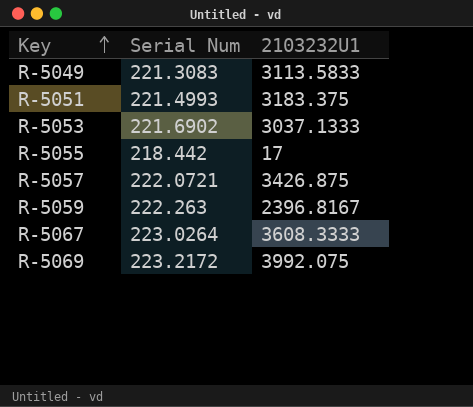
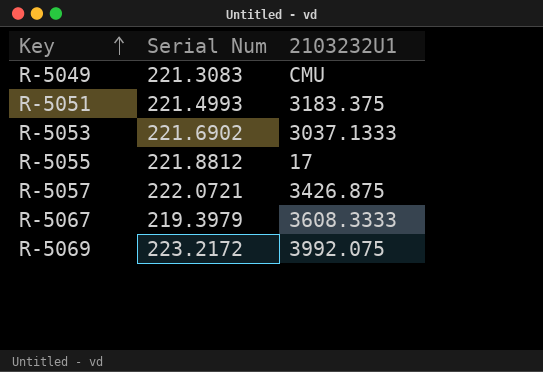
row R-5059: 222.263 | 2396.8167 -> none
R-5049 | 2103232U1: 3113.5833 -> CMU
R-5055 | Serial Num: 218.442 -> 221.8812
R-5067 | Serial Num: 223.0264 -> 219.3979

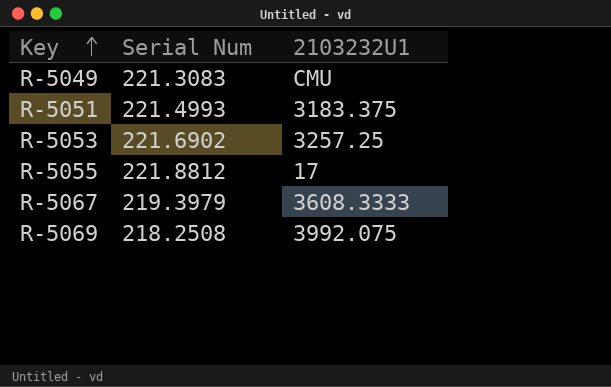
row R-5057: 222.0721 | 3426.875 -> none
R-5053 | 2103232U1: 3037.1333 -> 3257.25
R-5069 | Serial Num: 223.2172 -> 218.2508

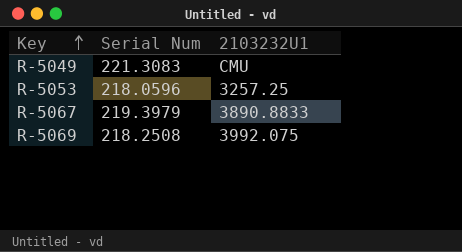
row R-5051: 221.4993 | 3183.375 -> none
row R-5055: 221.8812 | 17 -> none
R-5053 | Serial Num: 221.6902 -> 218.0596
R-5067 | 2103232U1: 3608.3333 -> 3890.8833

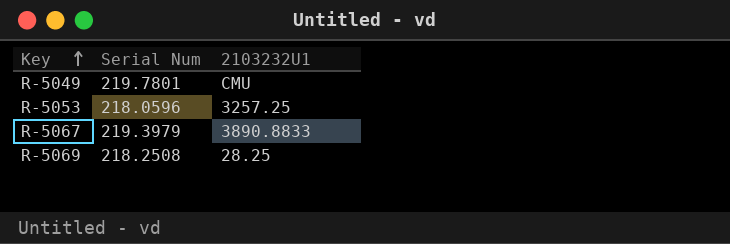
R-5049 | Serial Num: 221.3083 -> 219.7801
R-5069 | 2103232U1: 3992.075 -> 28.25

